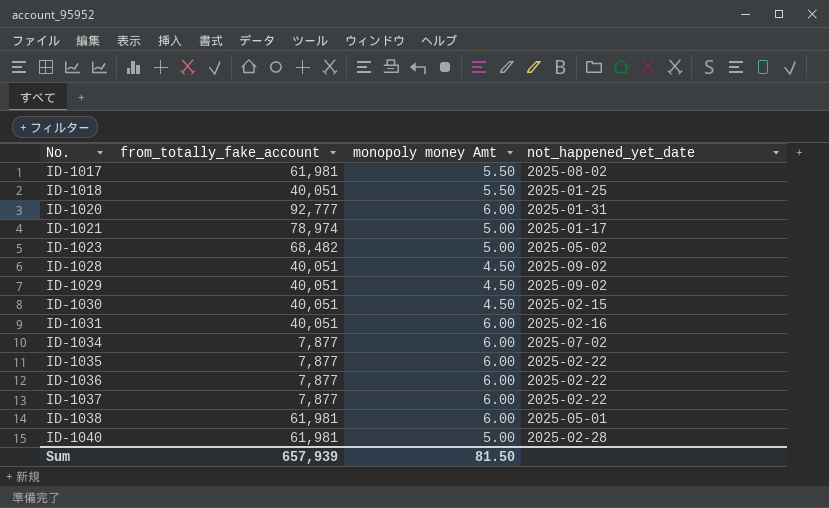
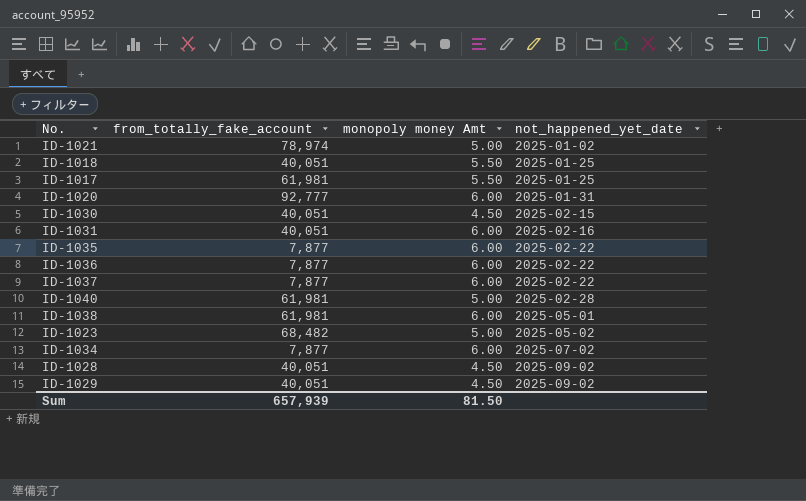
row order: No. ascending -> not_happened_yet_date ascending
ID-1021 | not_happened_yet_date: 2025-01-17 -> 2025-01-02
ID-1017 | not_happened_yet_date: 2025-08-02 -> 2025-01-25

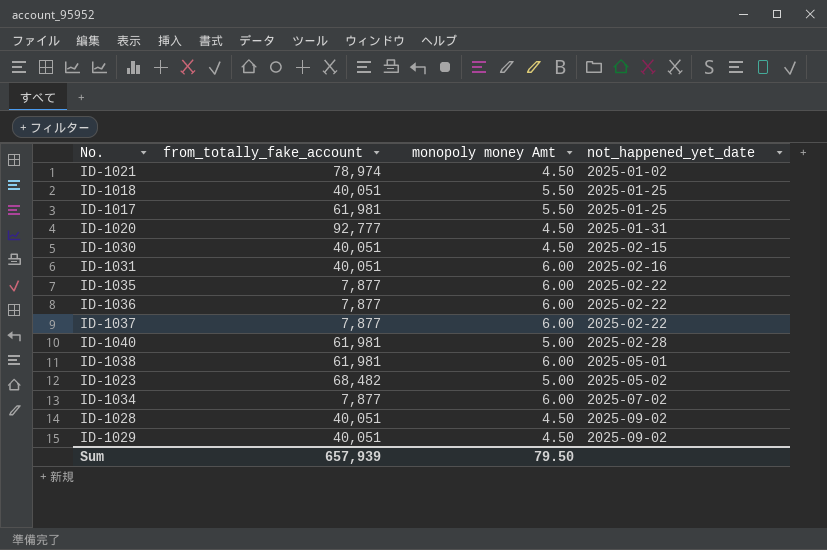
ID-1021 | monopoly money Amt: 5.00 -> 4.50
ID-1020 | monopoly money Amt: 6.00 -> 4.50
Sum | monopoly money Amt: 81.50 -> 79.50

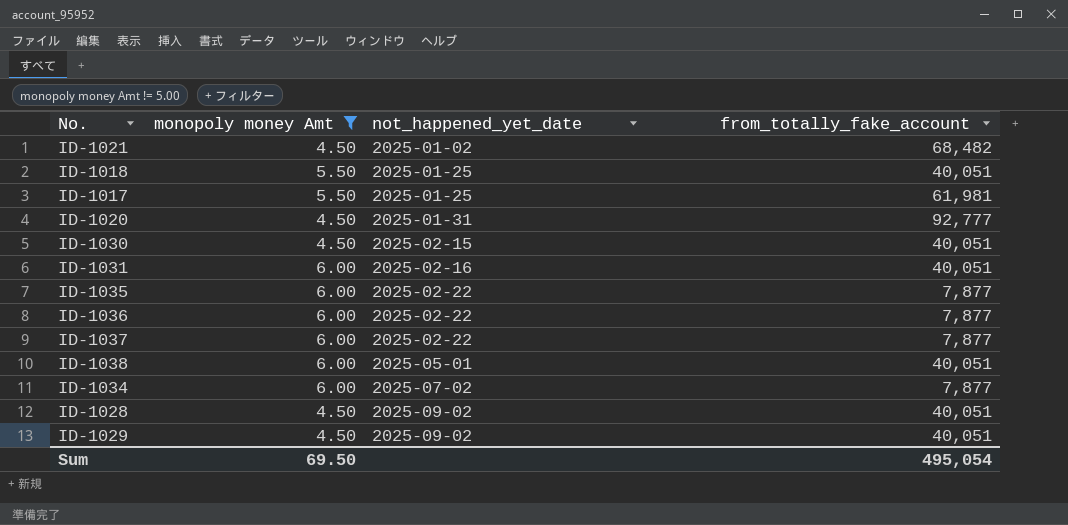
filter: none -> monopoly money Amt != 5.00
column from_totally_fake_account | position: 2 -> 4
ID-1021 | from_totally_fake_account: 78,974 -> 68,482
ID-1038 | from_totally_fake_account: 61,981 -> 40,051
Sum | monopoly money Amt: 79.50 -> 69.50
Sum | from_totally_fake_account: 657,939 -> 495,054

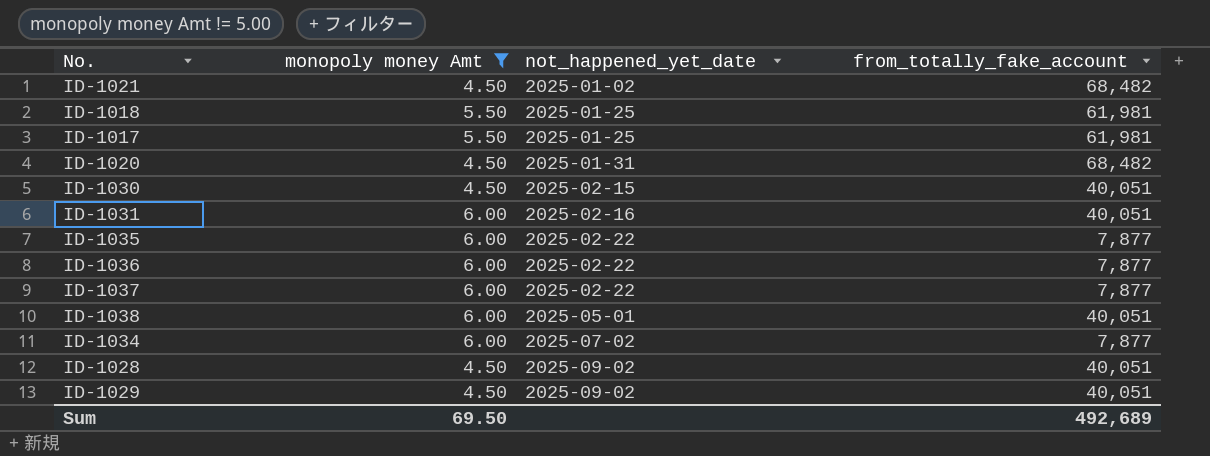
ID-1018 | from_totally_fake_account: 40,051 -> 61,981
ID-1020 | from_totally_fake_account: 92,777 -> 68,482
Sum | from_totally_fake_account: 495,054 -> 492,689

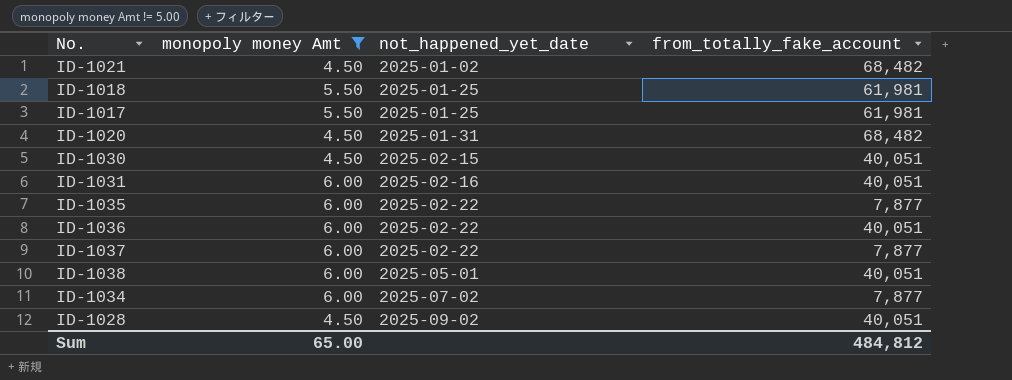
row ID-1029: 4.50 | 2025-09-02 | 40,051 -> none
ID-1036 | from_totally_fake_account: 7,877 -> 40,051
Sum | monopoly money Amt: 69.50 -> 65.00
Sum | from_totally_fake_account: 492,689 -> 484,812

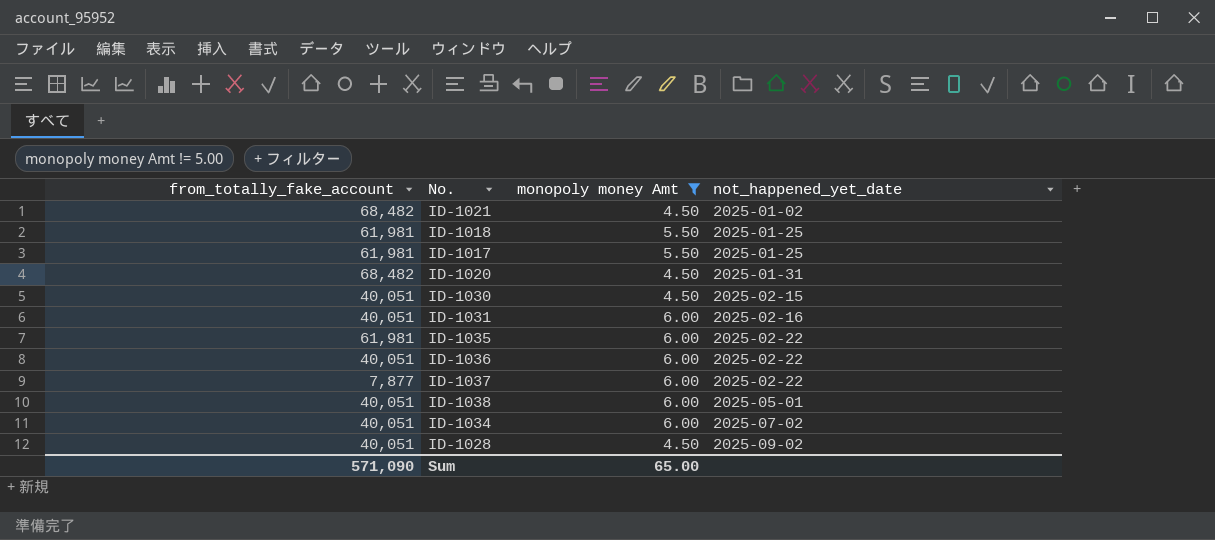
column from_totally_fake_account | position: 4 -> 1
ID-1035 | from_totally_fake_account: 7,877 -> 61,981
ID-1034 | from_totally_fake_account: 7,877 -> 40,051
Sum | from_totally_fake_account: 484,812 -> 571,090

